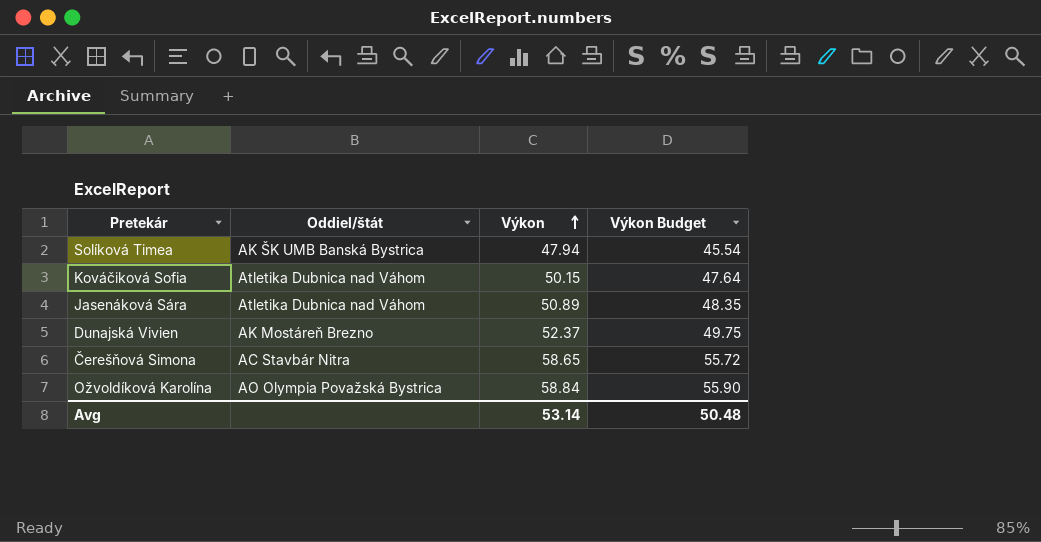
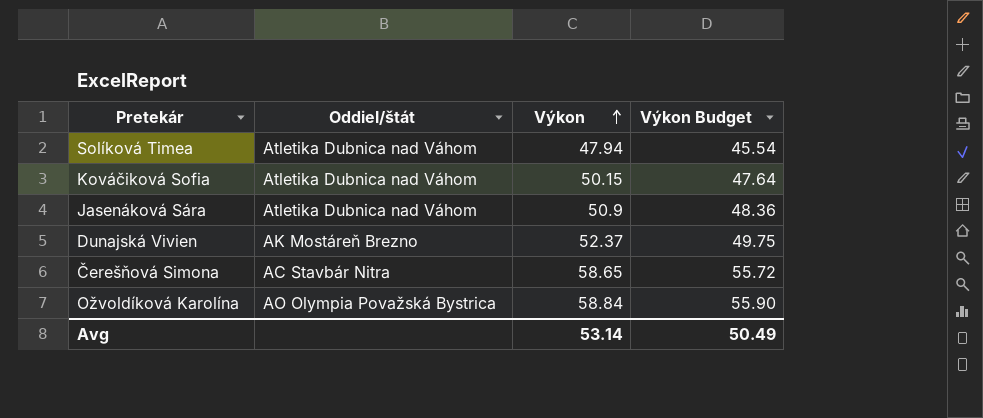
Solíková Timea | Oddiel/štát: AK ŠK UMB Banská Bystrica -> Atletika Dubnica nad Váhom
Jasenáková Sára | Výkon: 50.89 -> 50.9
Jasenáková Sára | Výkon Budget: 48.35 -> 48.36
Avg | Výkon Budget: 50.48 -> 50.49

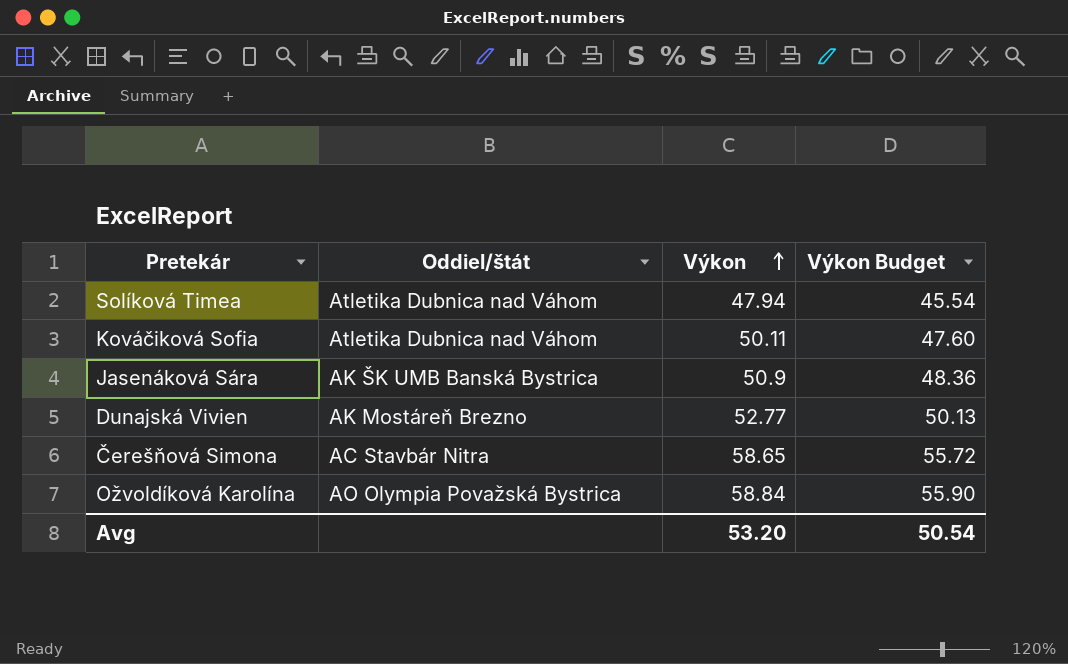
Kováčiková Sofia | Výkon: 50.15 -> 50.11
Kováčiková Sofia | Výkon Budget: 47.64 -> 47.60
Jasenáková Sára | Oddiel/štát: Atletika Dubnica nad Váhom -> AK ŠK UMB Banská Bystrica
Dunajská Vivien | Výkon: 52.37 -> 52.77
Dunajská Vivien | Výkon Budget: 49.75 -> 50.13
Avg | Výkon: 53.14 -> 53.20
Avg | Výkon Budget: 50.49 -> 50.54

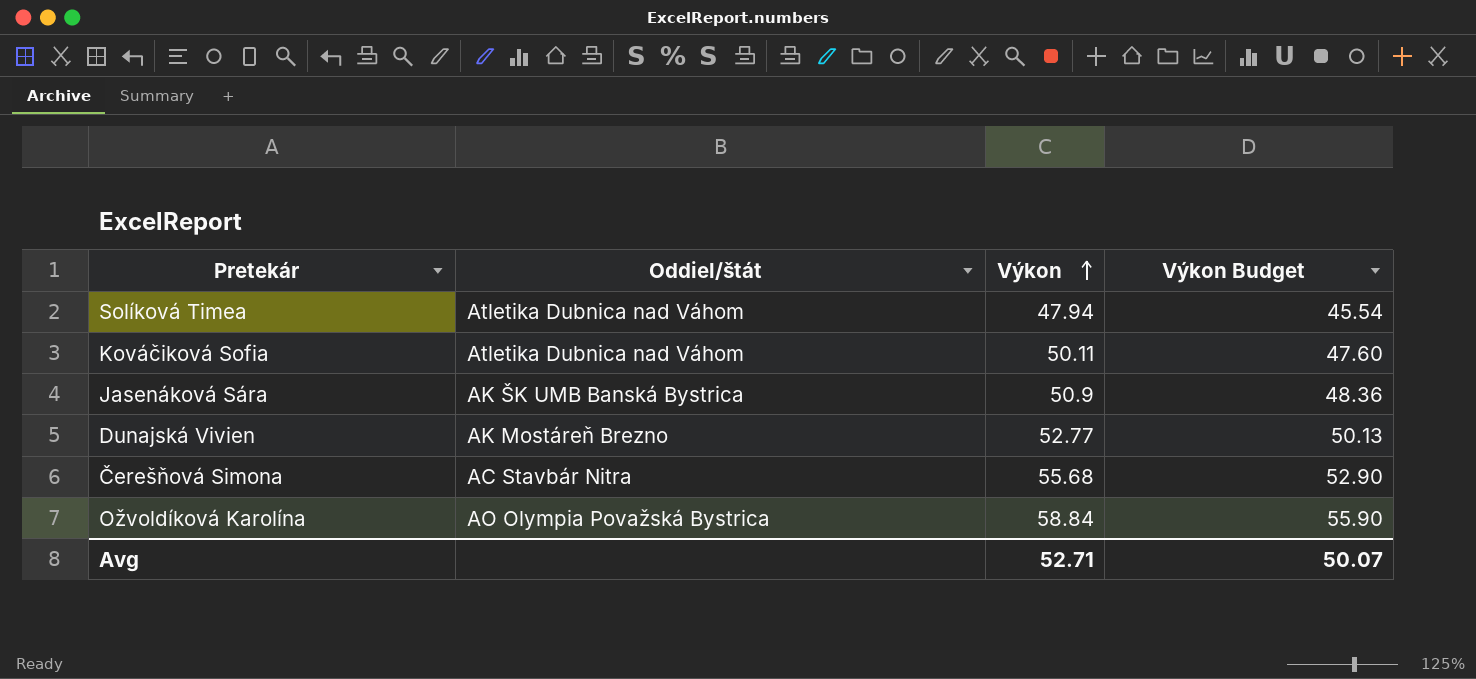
Čerešňová Simona | Výkon: 58.65 -> 55.68
Čerešňová Simona | Výkon Budget: 55.72 -> 52.90
Avg | Výkon: 53.20 -> 52.71
Avg | Výkon Budget: 50.54 -> 50.07

